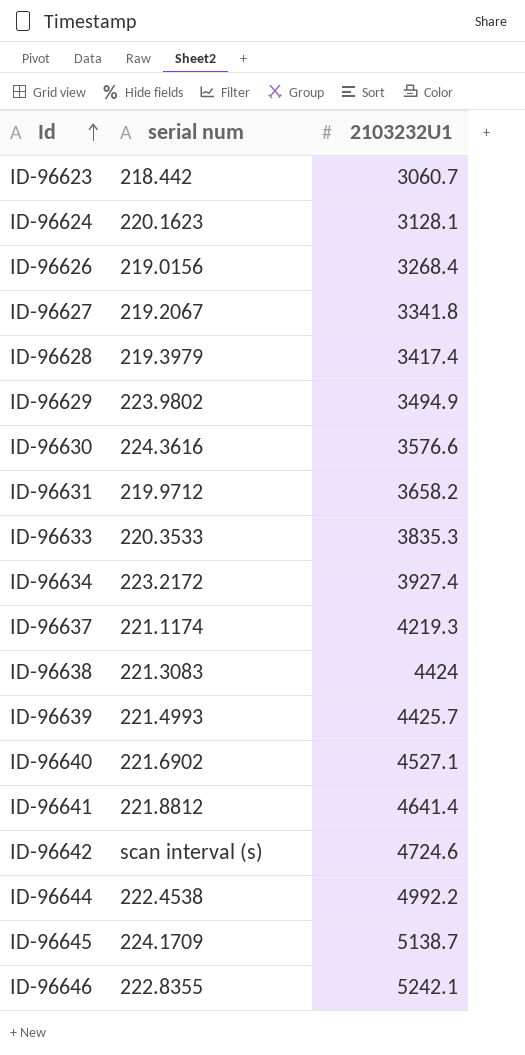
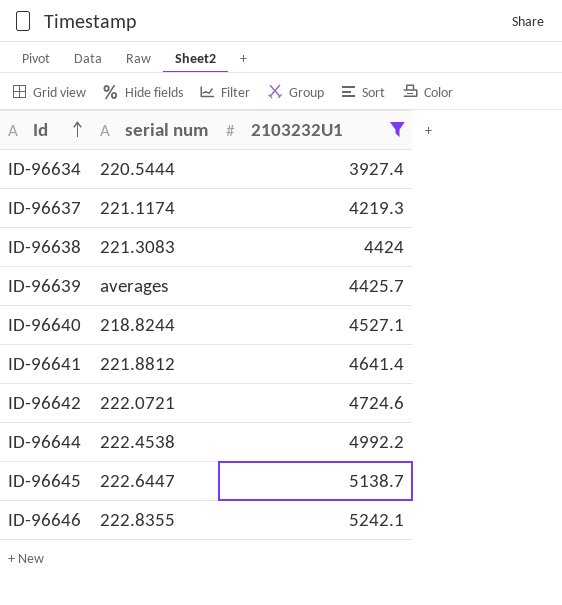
filter: none -> 2103232U1 >= 3927.4
ID-96634 | serial num: 223.2172 -> 220.5444
ID-96639 | serial num: 221.4993 -> averages
ID-96640 | serial num: 221.6902 -> 218.8244
ID-96642 | serial num: scan interval (s) -> 222.0721
ID-96645 | serial num: 224.1709 -> 222.6447

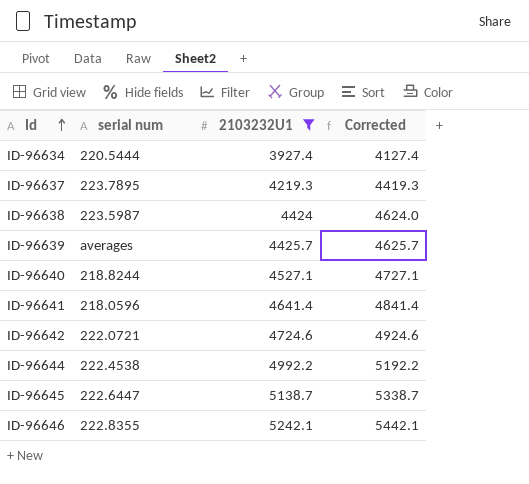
column Corrected | formula: none -> [2103232U1] + 200
ID-96637 | serial num: 221.1174 -> 223.7895
ID-96638 | serial num: 221.3083 -> 223.5987
ID-96641 | serial num: 221.8812 -> 218.0596

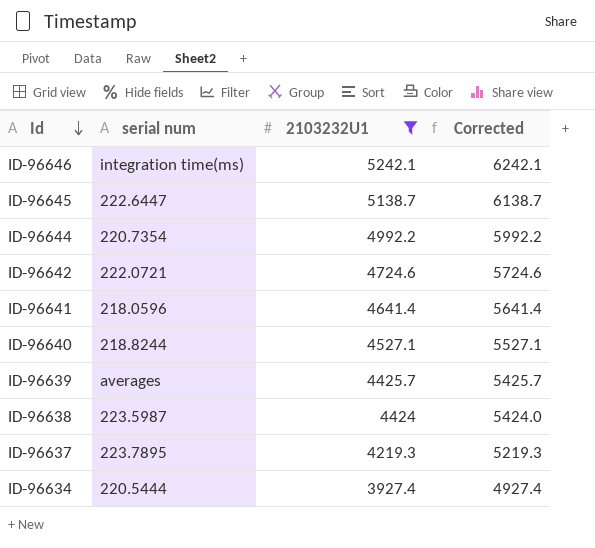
row order: Id ascending -> Id descending
column Corrected | formula: [2103232U1] + 200 -> [2103232U1] + 1000
ID-96646 | serial num: 222.8355 -> integration time(ms)
ID-96644 | serial num: 222.4538 -> 220.7354

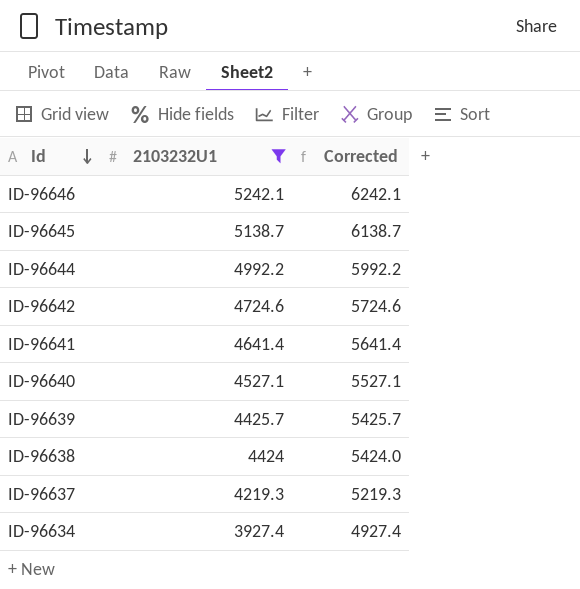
column serial num | position: 2 -> none

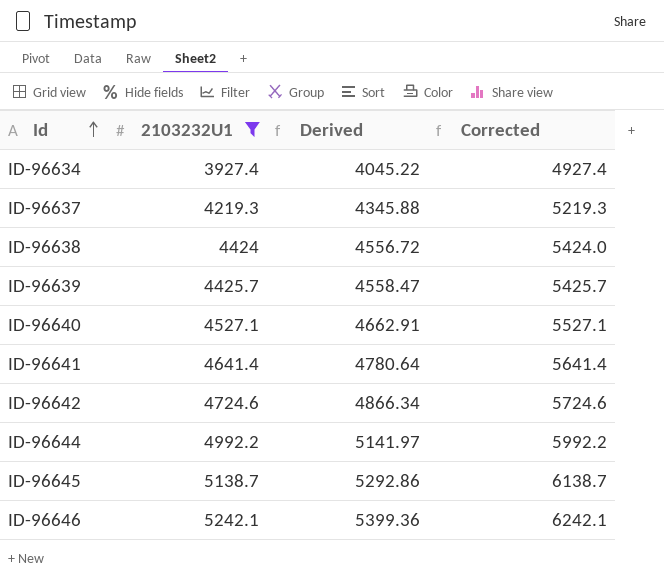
row order: Id descending -> Id ascending
column Derived | formula: none -> [2103232U1] * 1.03

